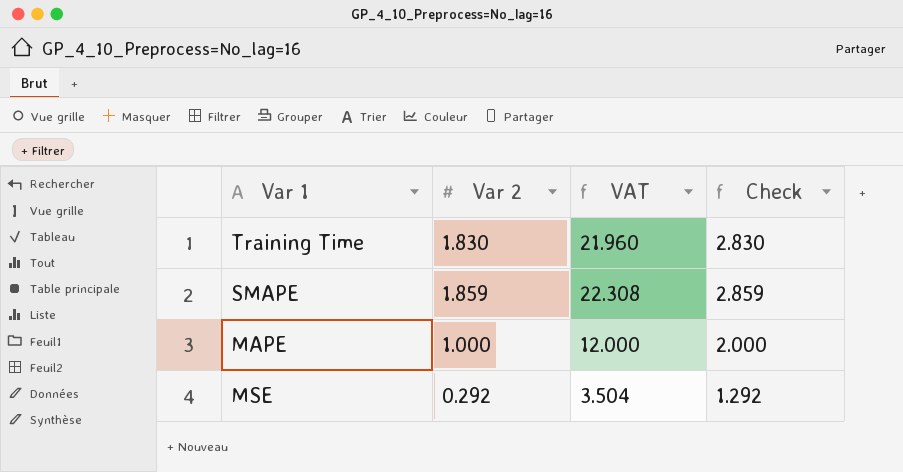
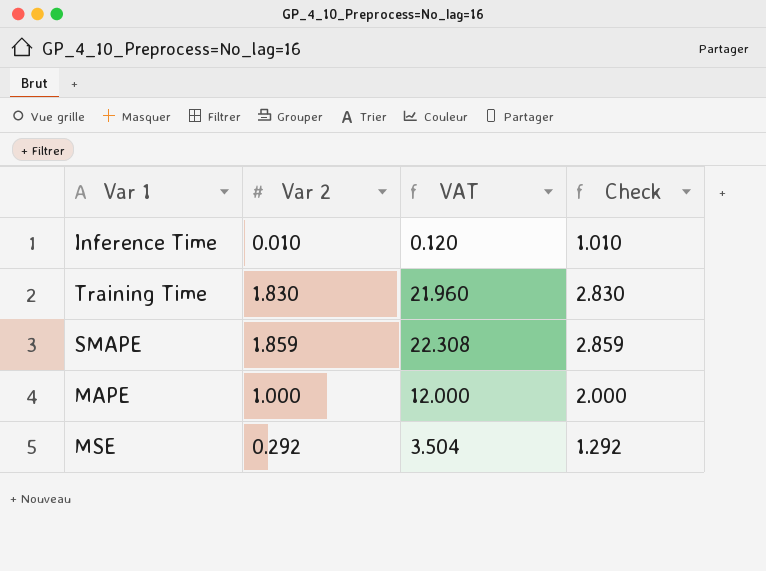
row Inference Time: none -> 0.010 | 0.120 | 1.010

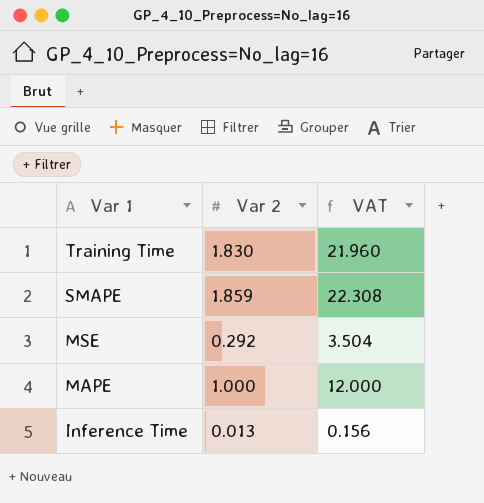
row order: none -> Var 1 descending
column Check | formula: [Var 2] + 1 -> none
Inference Time | Var 2: 0.010 -> 0.013
Inference Time | VAT: 0.120 -> 0.156

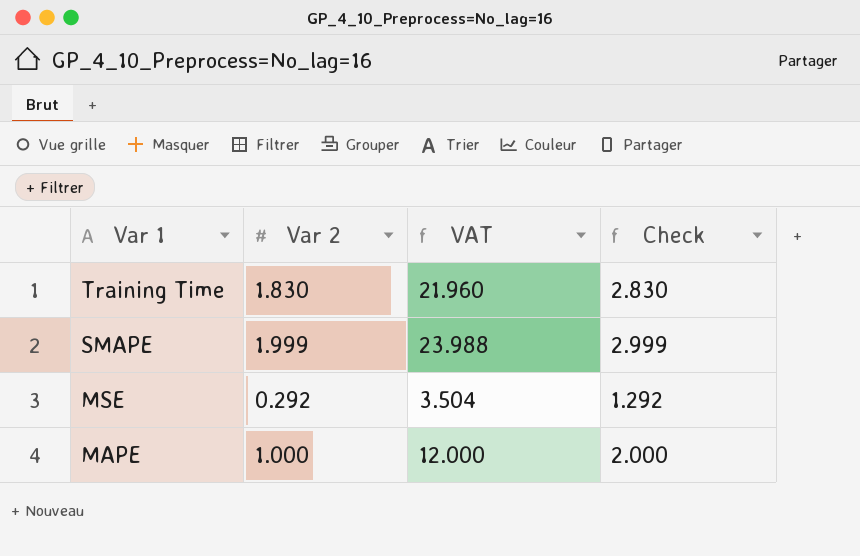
column Check | formula: none -> [Var 2] + 1
row Inference Time: 0.013 | 0.156 -> none
SMAPE | Var 2: 1.859 -> 1.999
SMAPE | VAT: 22.308 -> 23.988

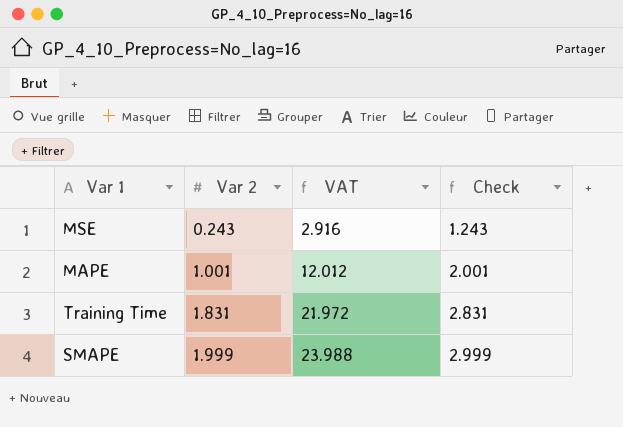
row order: Var 1 descending -> Var 2 ascending
MSE | Var 2: 0.292 -> 0.243
MSE | VAT: 3.504 -> 2.916
MSE | Check: 1.292 -> 1.243
MAPE | Var 2: 1.000 -> 1.001
MAPE | VAT: 12.000 -> 12.012
MAPE | Check: 2.000 -> 2.001
Training Time | Var 2: 1.830 -> 1.831
Training Time | VAT: 21.960 -> 21.972
Training Time | Check: 2.830 -> 2.831

